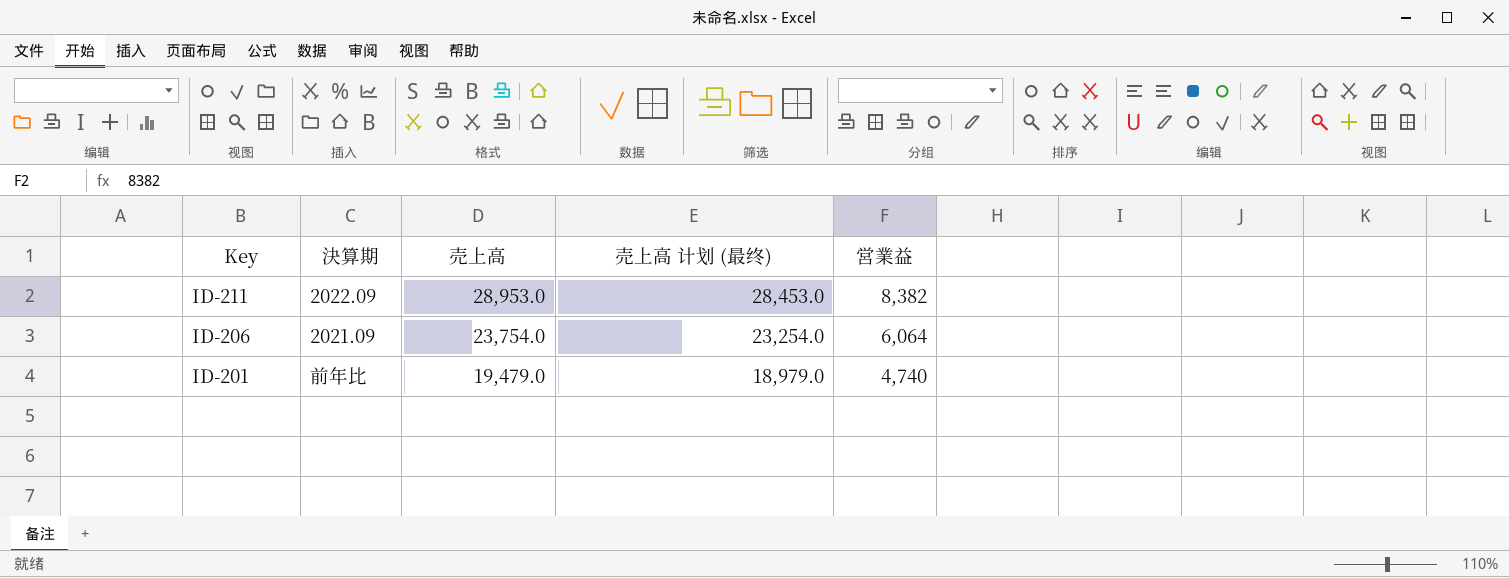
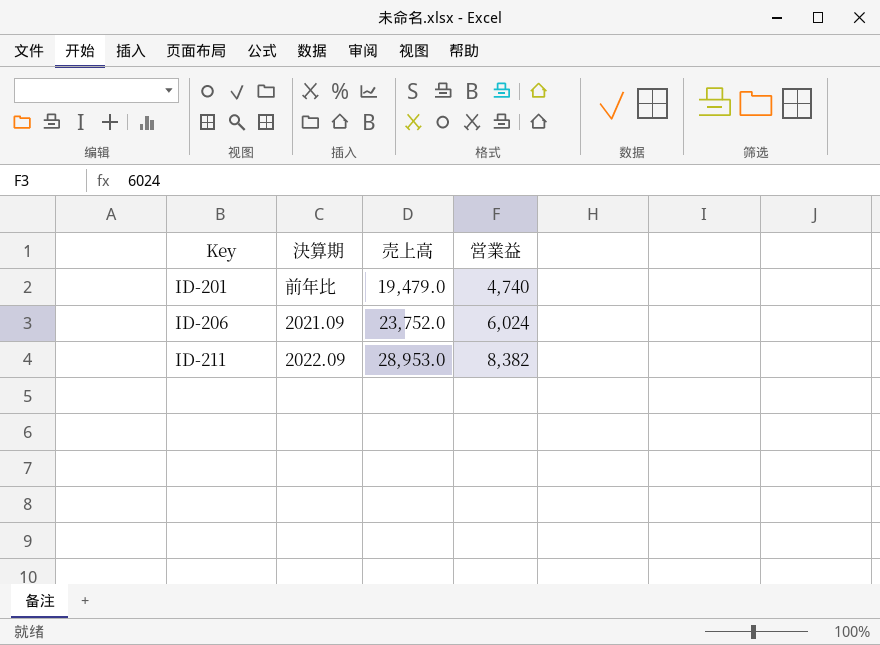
row order: Key descending -> Key ascending
column 売上高 计划 (最终) | formula: [売上高] - 500 -> none
ID-206 | 売上高: 23,754.0 -> 23,752.0
ID-206 | 営業益: 6,064 -> 6,024

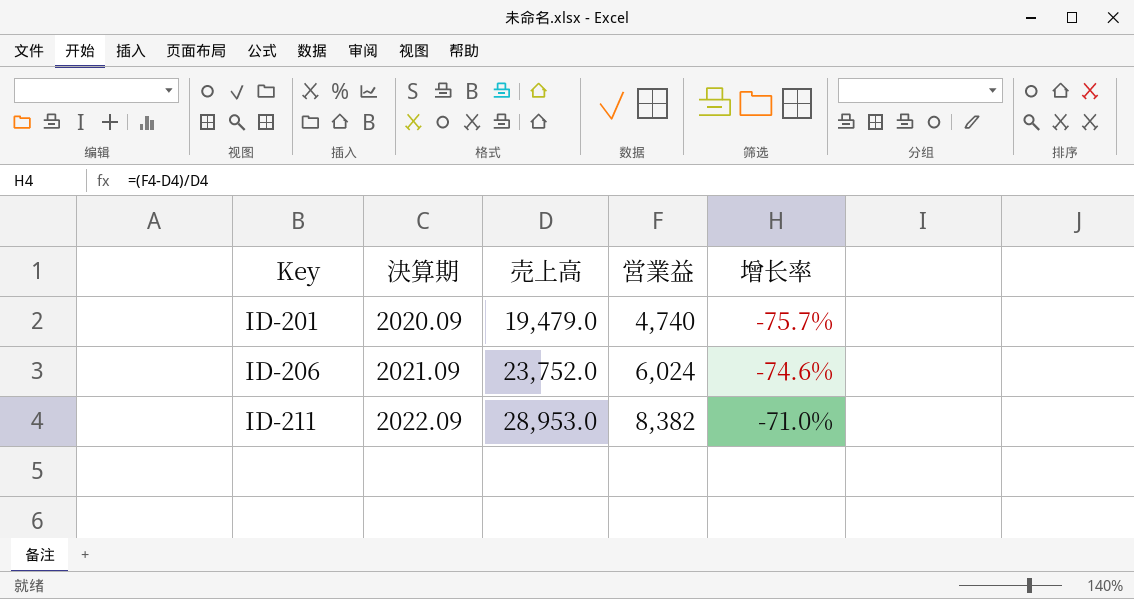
column 增长率 | formula: none -> ([営業益] - [売上高]) / [売上高]
ID-201 | 決算期: 前年比 -> 2020.09

